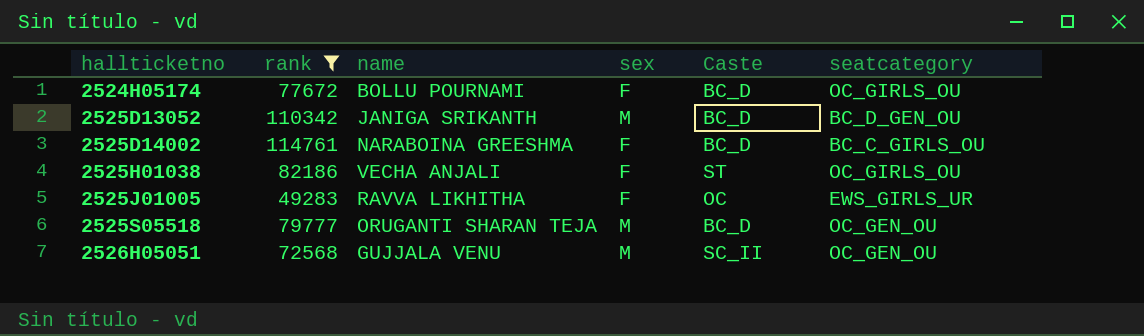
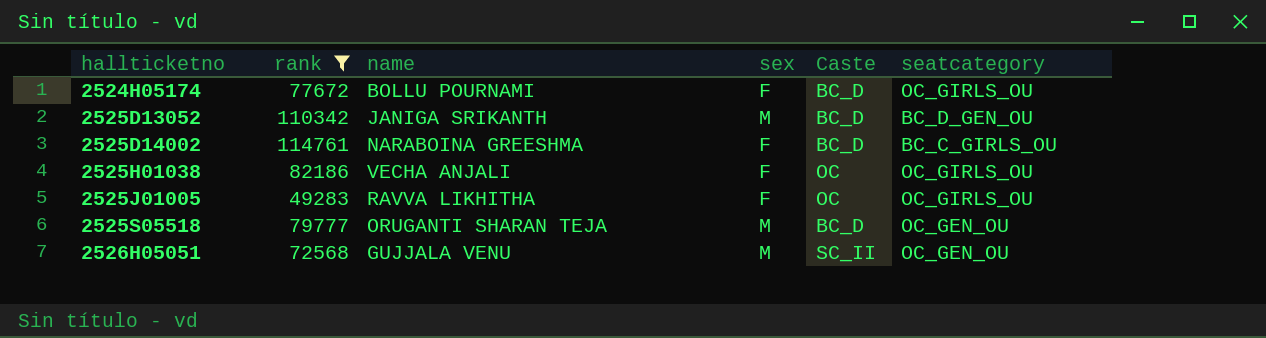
2525H01038 | Caste: ST -> OC
2525J01005 | seatcategory: EWS_GIRLS_UR -> OC_GIRLS_OU

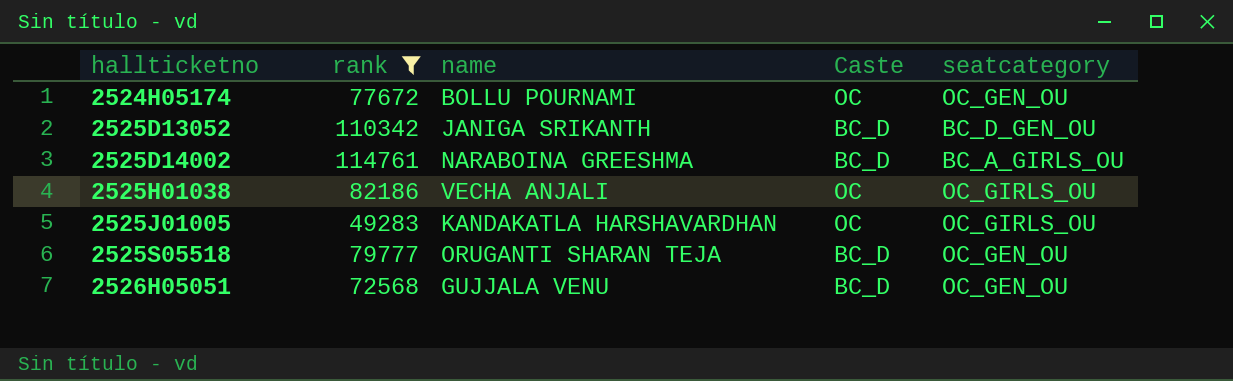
column sex | position: 4 -> none
2524H05174 | Caste: BC_D -> OC
2524H05174 | seatcategory: OC_GIRLS_OU -> OC_GEN_OU
2525D14002 | seatcategory: BC_C_GIRLS_OU -> BC_A_GIRLS_OU
2525J01005 | name: RAVVA LIKHITHA -> KANDAKATLA HARSHAVARDHAN
2526H05051 | Caste: SC_II -> BC_D

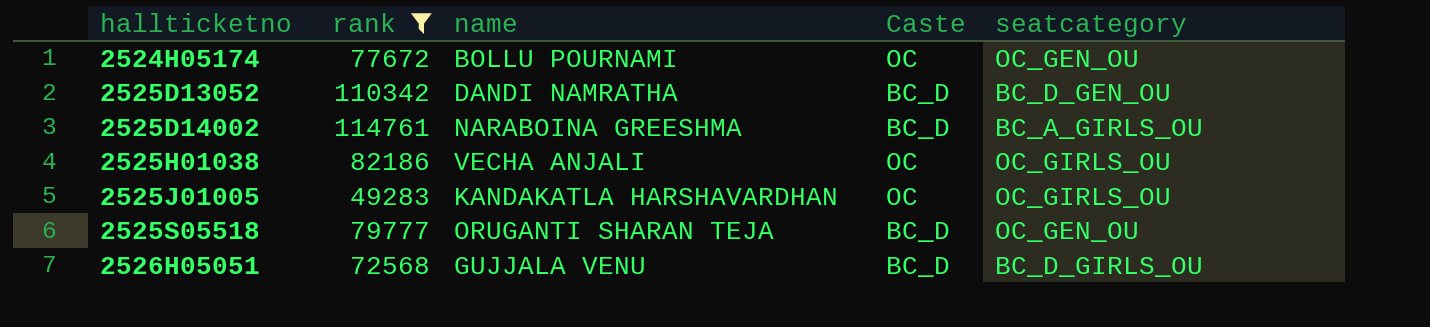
2525D13052 | name: JANIGA SRIKANTH -> DANDI NAMRATHA
2526H05051 | seatcategory: OC_GEN_OU -> BC_D_GIRLS_OU

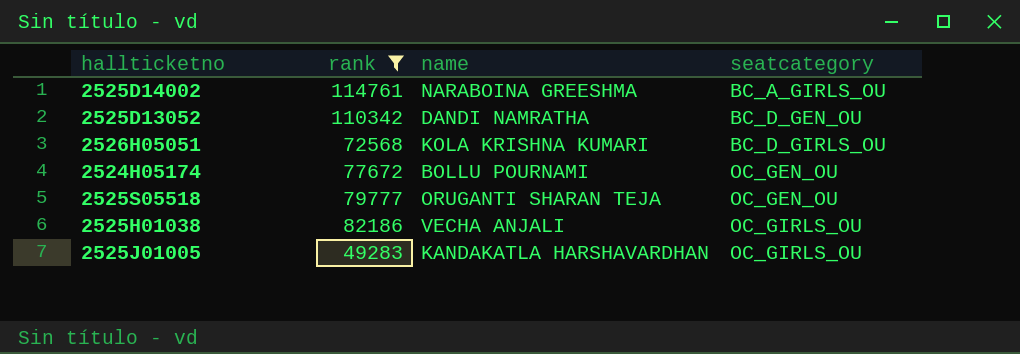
row order: hallticketno ascending -> seatcategory ascending
column Caste | position: 4 -> none
2526H05051 | name: GUJJALA VENU -> KOLA KRISHNA KUMARI

